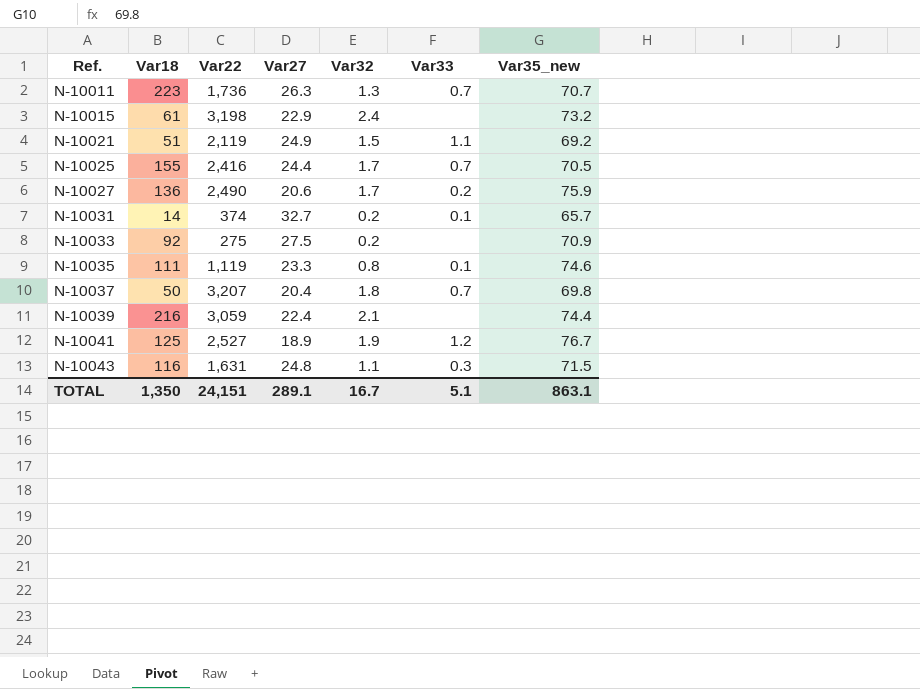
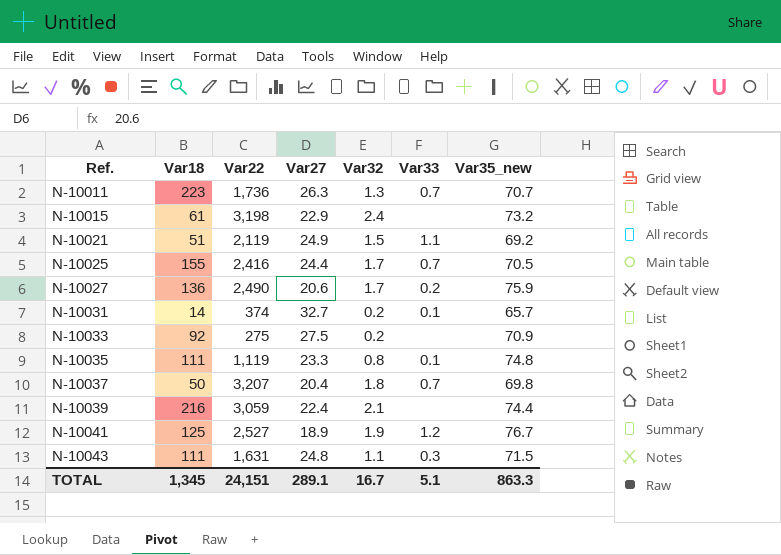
N-10035 | Var35_new: 74.6 -> 74.8
N-10043 | Var18: 116 -> 111
TOTAL | Var18: 1,350 -> 1,345
TOTAL | Var35_new: 863.1 -> 863.3

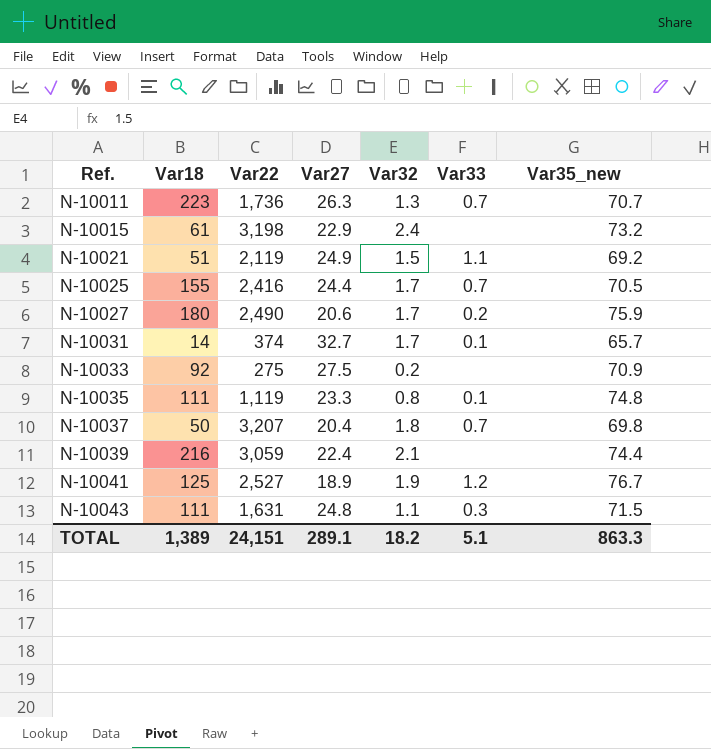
N-10027 | Var18: 136 -> 180
N-10031 | Var32: 0.2 -> 1.7
TOTAL | Var18: 1,345 -> 1,389
TOTAL | Var32: 16.7 -> 18.2

